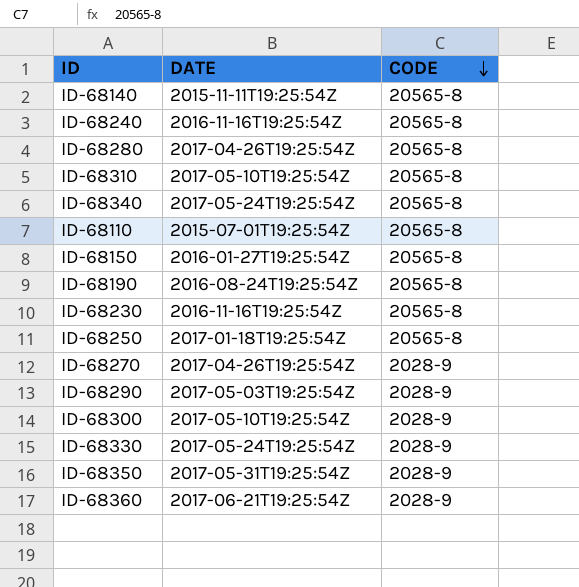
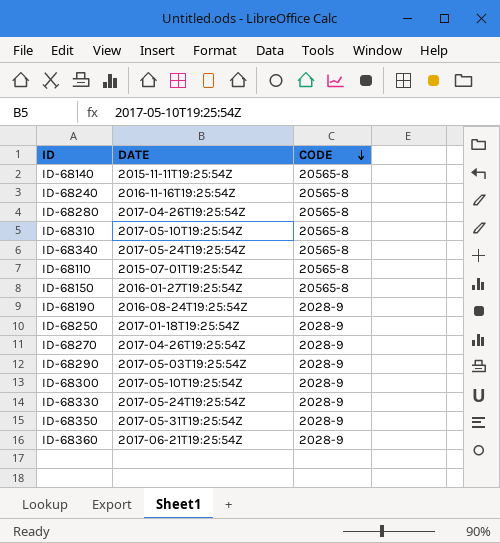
row ID-68230: 2016-11-16T19:25:54Z | 20565-8 -> none
ID-68190 | CODE: 20565-8 -> 2028-9
ID-68250 | CODE: 20565-8 -> 2028-9

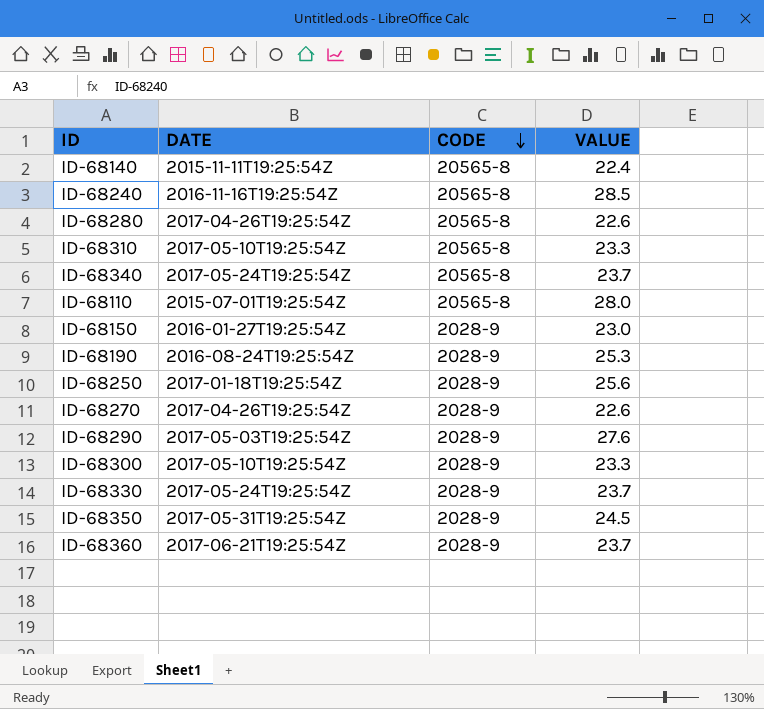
column VALUE | position: none -> 4
ID-68150 | CODE: 20565-8 -> 2028-9

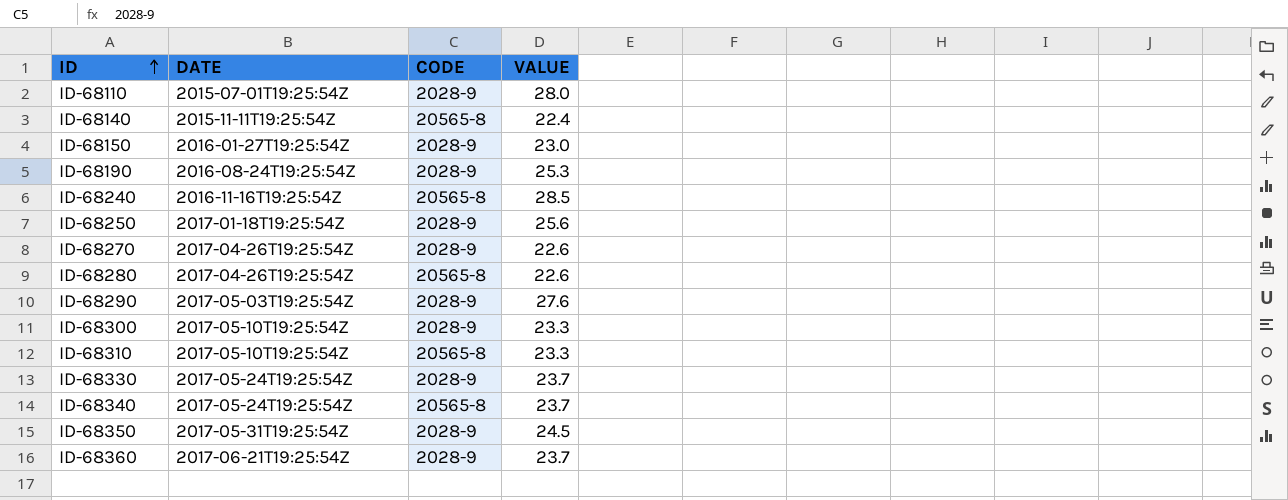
row order: CODE descending -> ID ascending
ID-68110 | CODE: 20565-8 -> 2028-9

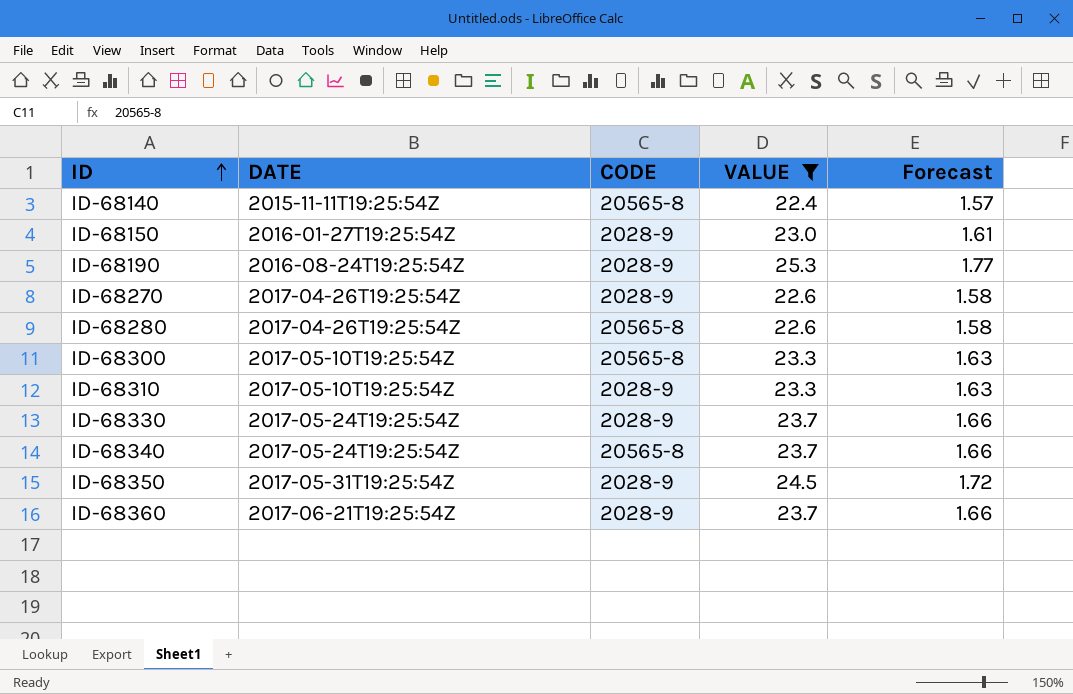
filter: none -> VALUE <= 25.3
column Forecast | formula: none -> [VALUE] * 0.07
ID-68300 | CODE: 2028-9 -> 20565-8
ID-68310 | CODE: 20565-8 -> 2028-9

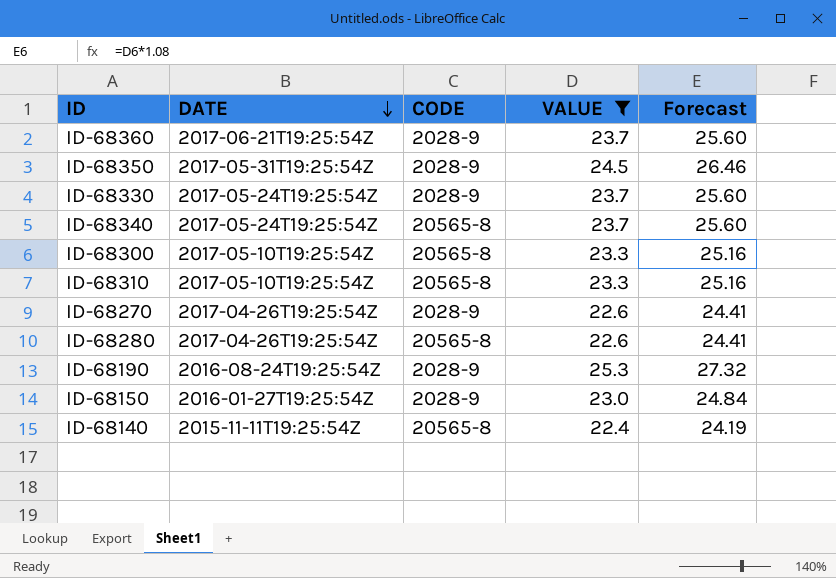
row order: ID ascending -> DATE descending
column Forecast | formula: [VALUE] * 0.07 -> [VALUE] * 1.08
ID-68310 | CODE: 2028-9 -> 20565-8

